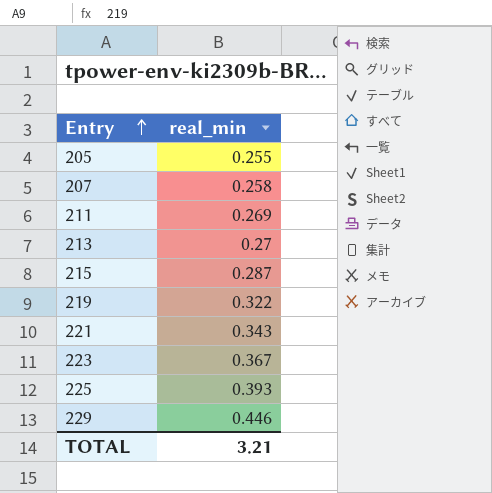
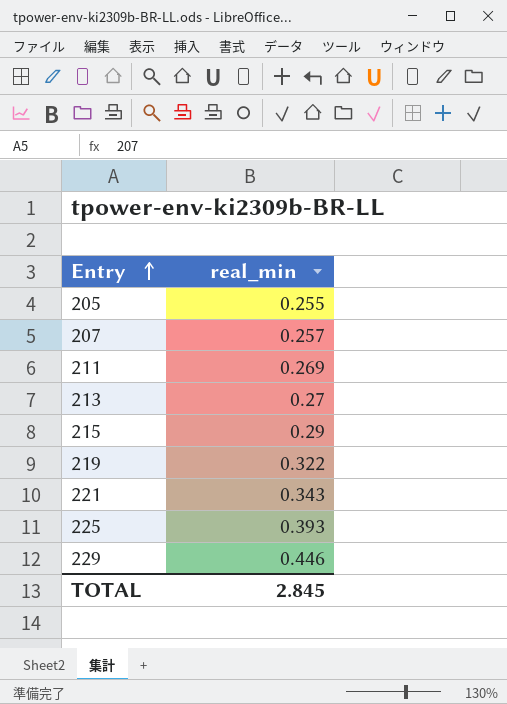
row 223: 0.367 -> none
207 | real_min: 0.258 -> 0.257
215 | real_min: 0.287 -> 0.29
TOTAL | real_min: 3.21 -> 2.845

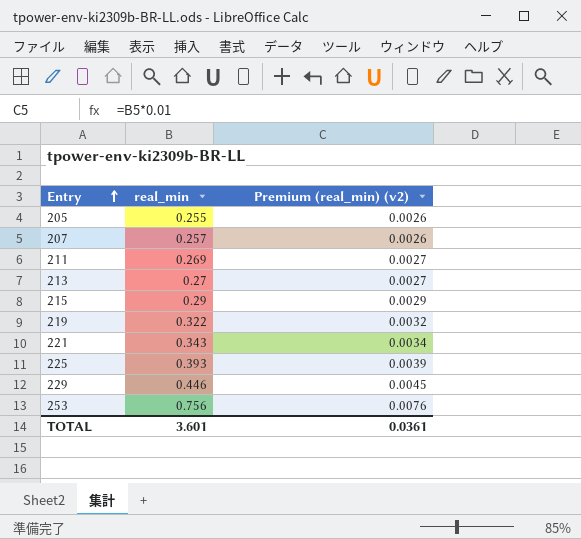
column Premium (real_min) (v2) | formula: none -> [real_min] * 0.01
row 253: none -> 0.756 | 0.0076
TOTAL | real_min: 2.845 -> 3.601

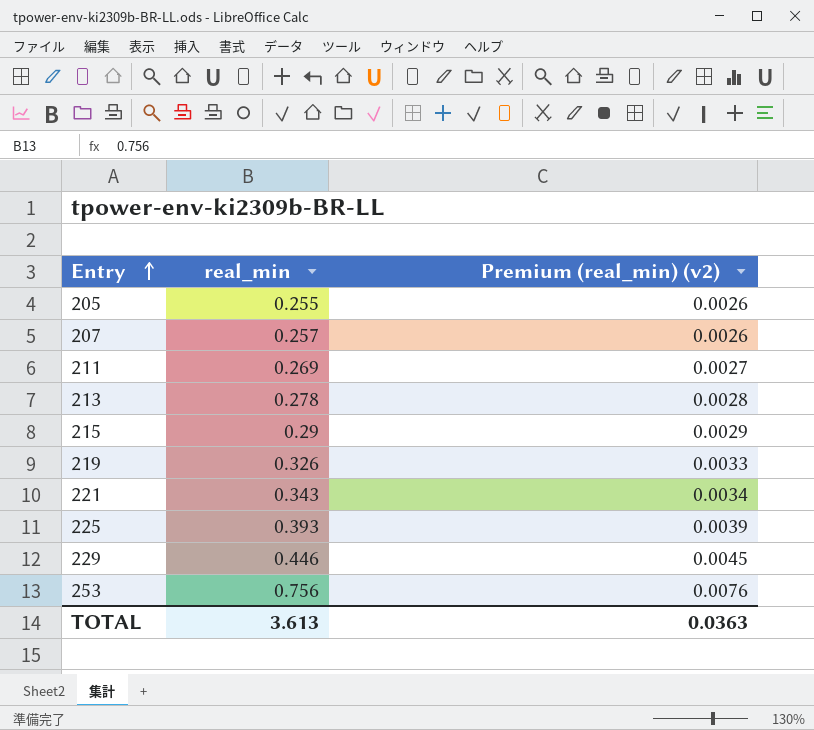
213 | real_min: 0.27 -> 0.278
213 | Premium (real_min) (v2): 0.0027 -> 0.0028
219 | real_min: 0.322 -> 0.326
219 | Premium (real_min) (v2): 0.0032 -> 0.0033
TOTAL | real_min: 3.601 -> 3.613
TOTAL | Premium (real_min) (v2): 0.0361 -> 0.0363

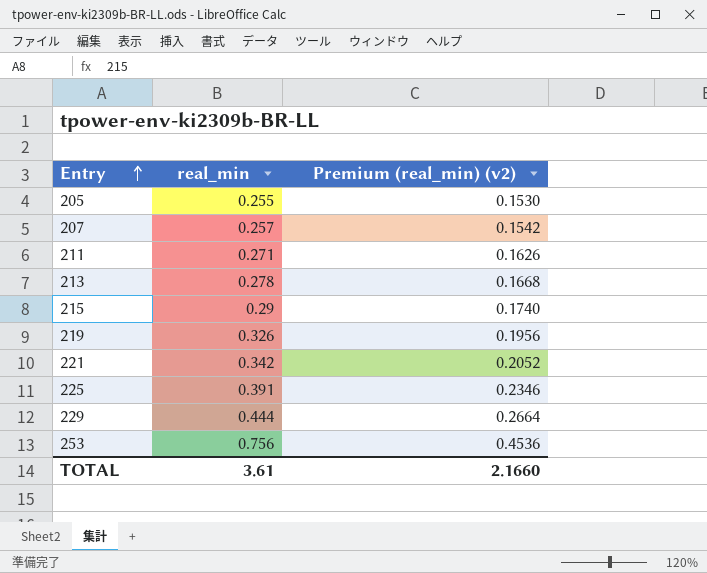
column Premium (real_min) (v2) | formula: [real_min] * 0.01 -> [real_min] * 0.6
211 | real_min: 0.269 -> 0.271
221 | real_min: 0.343 -> 0.342
225 | real_min: 0.393 -> 0.391
229 | real_min: 0.446 -> 0.444
TOTAL | real_min: 3.613 -> 3.61
TOTAL | Premium (real_min) (v2): 0.0363 -> 2.1660

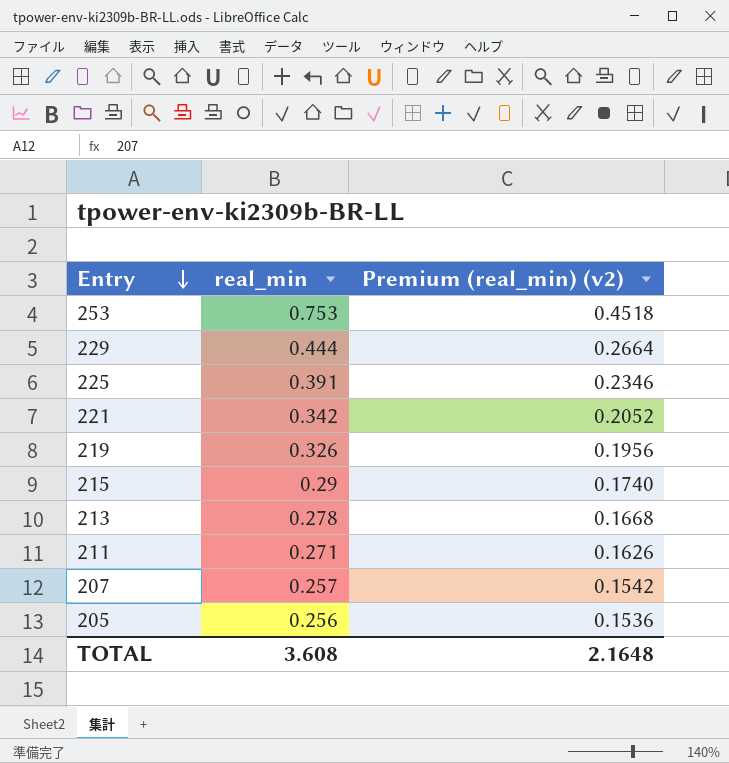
row order: Entry ascending -> Entry descending
253 | real_min: 0.756 -> 0.753
253 | Premium (real_min) (v2): 0.4536 -> 0.4518
205 | real_min: 0.255 -> 0.256
205 | Premium (real_min) (v2): 0.1530 -> 0.1536
TOTAL | real_min: 3.61 -> 3.608
TOTAL | Premium (real_min) (v2): 2.1660 -> 2.1648

